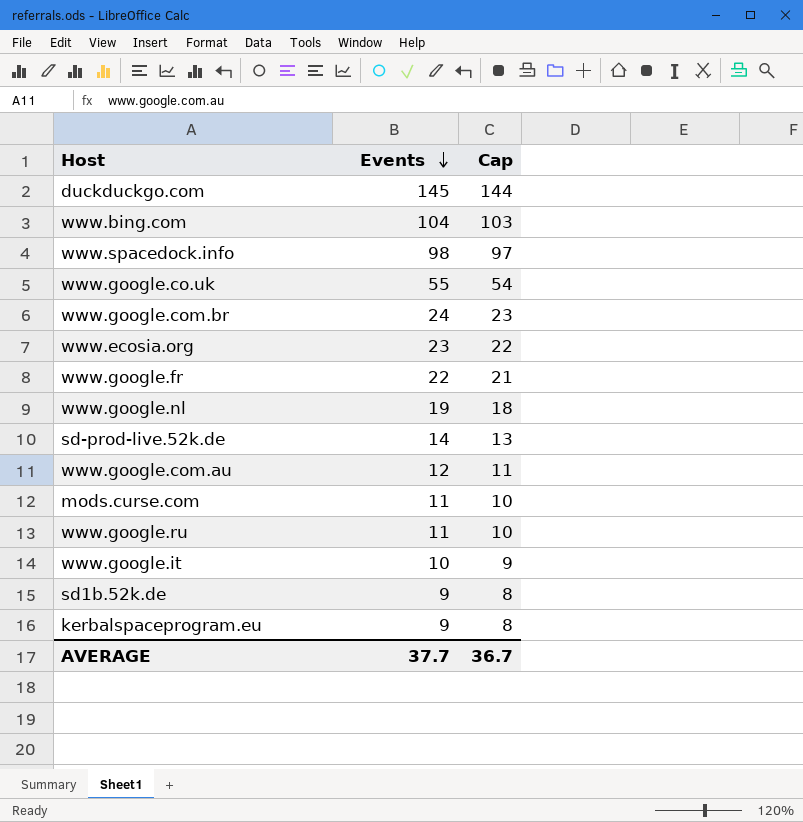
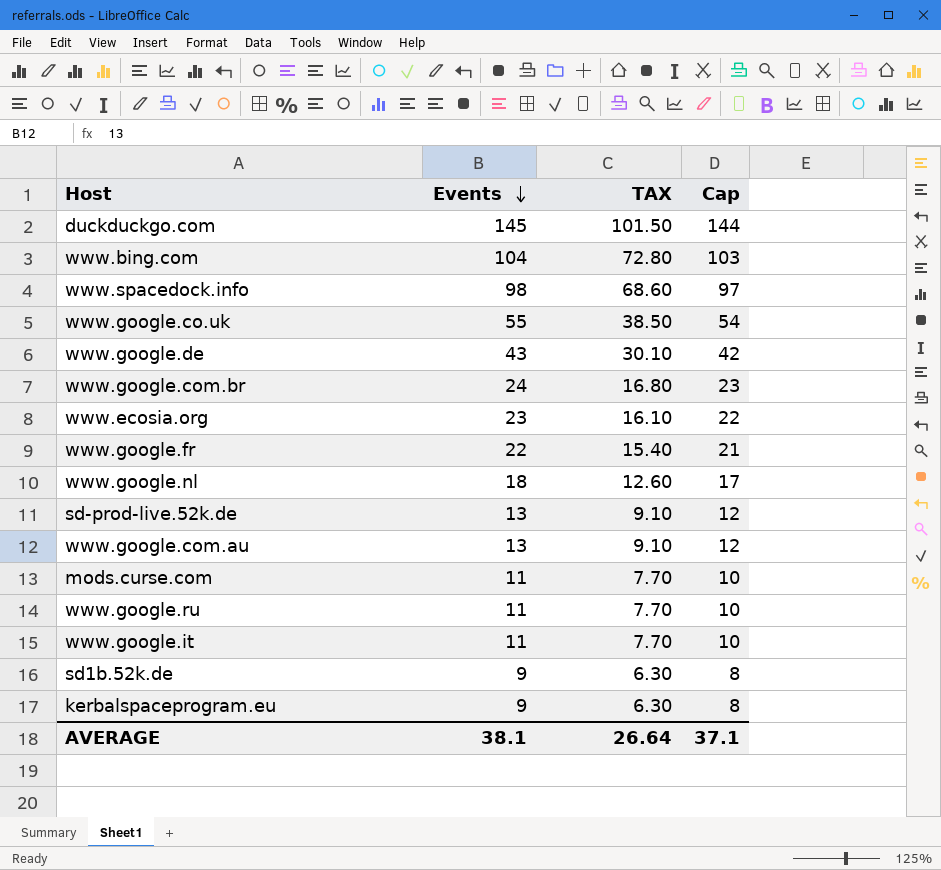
column TAX | formula: none -> [Events] * 0.7
row www.google.de: none -> 43 | 30.10 | 42
www.google.nl | Events: 19 -> 18
www.google.nl | Cap: 18 -> 17
sd-prod-live.52k.de | Events: 14 -> 13
sd-prod-live.52k.de | Cap: 13 -> 12
www.google.com.au | Events: 12 -> 13
www.google.com.au | Cap: 11 -> 12
www.google.it | Events: 10 -> 11
www.google.it | Cap: 9 -> 10
AVERAGE | Events: 37.7 -> 38.1
AVERAGE | Cap: 36.7 -> 37.1

